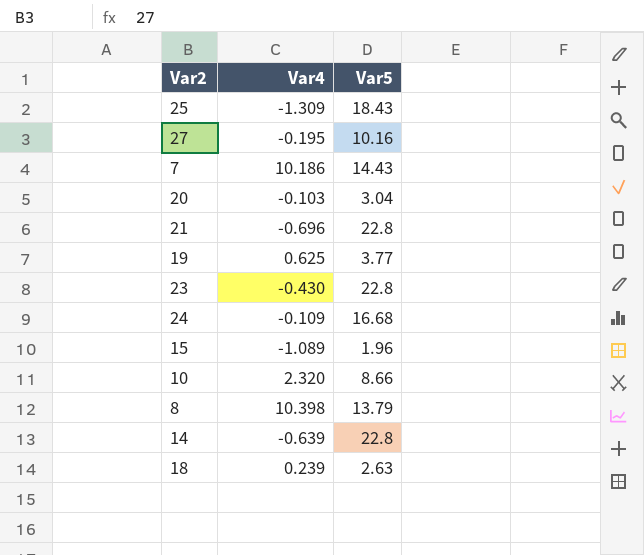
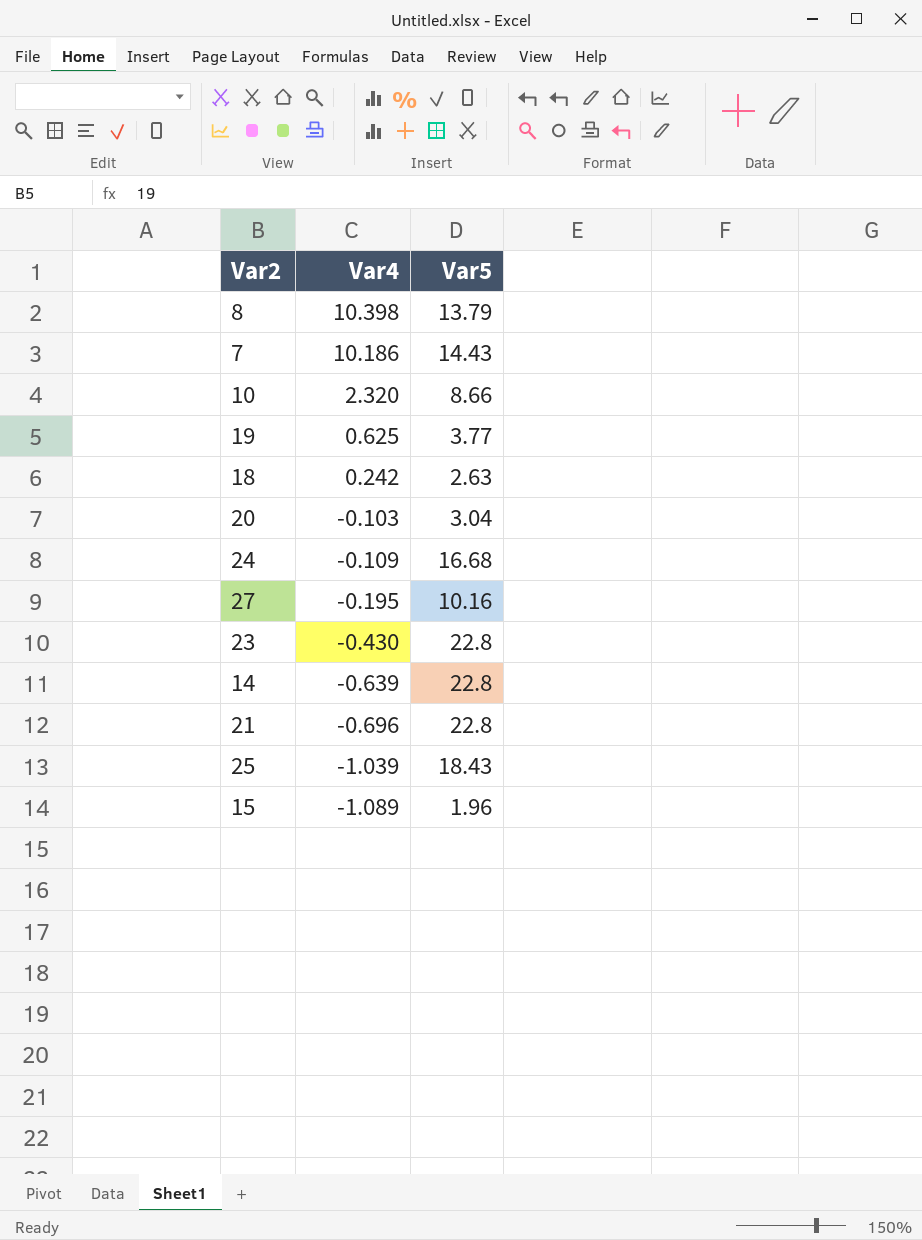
row order: none -> Var4 descending
18 | Var4: 0.239 -> 0.242
25 | Var4: -1.309 -> -1.039

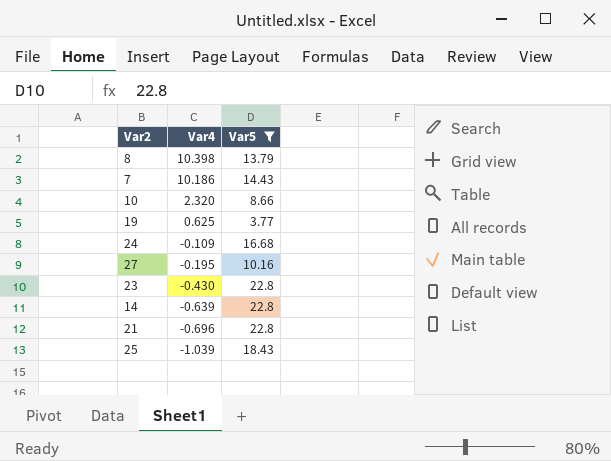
filter: none -> Var5 >= 3.77

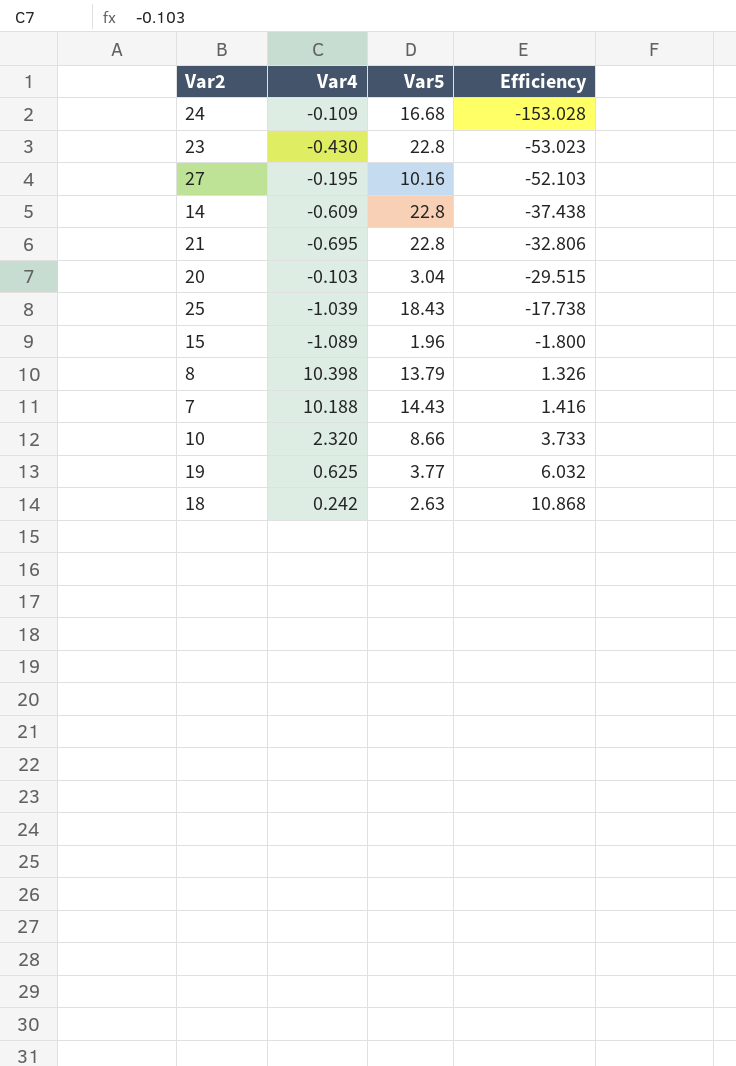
filter: Var5 >= 3.77 -> none
row order: Var4 descending -> Efficiency ascending
column Efficiency | formula: none -> [Var5] / [Var4]
14 | Var4: -0.639 -> -0.609
21 | Var4: -0.696 -> -0.695
7 | Var4: 10.186 -> 10.188

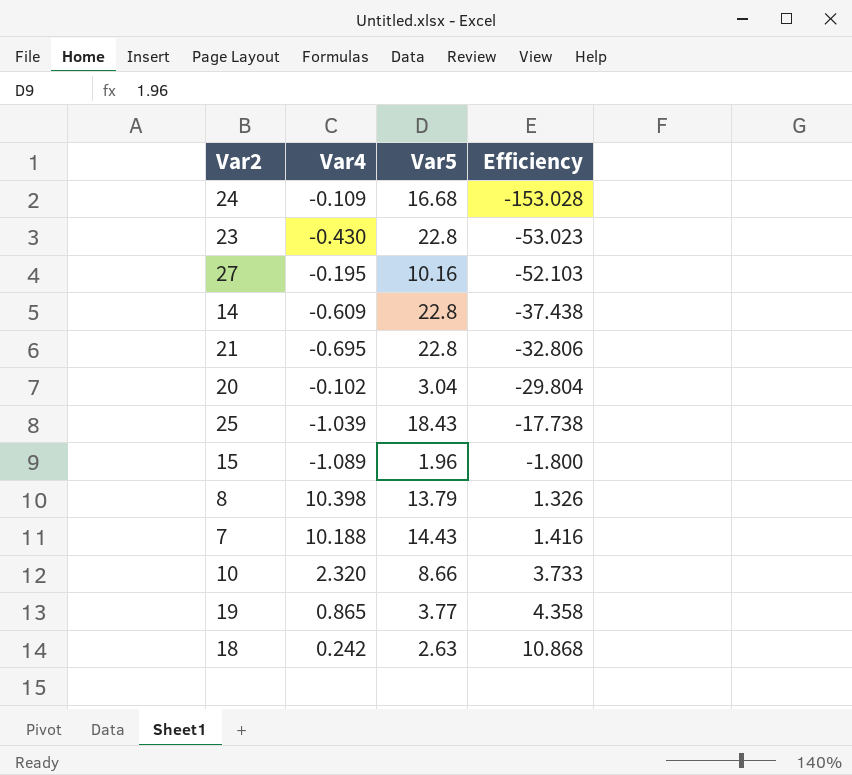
20 | Var4: -0.103 -> -0.102
20 | Efficiency: -29.515 -> -29.804
19 | Var4: 0.625 -> 0.865
19 | Efficiency: 6.032 -> 4.358

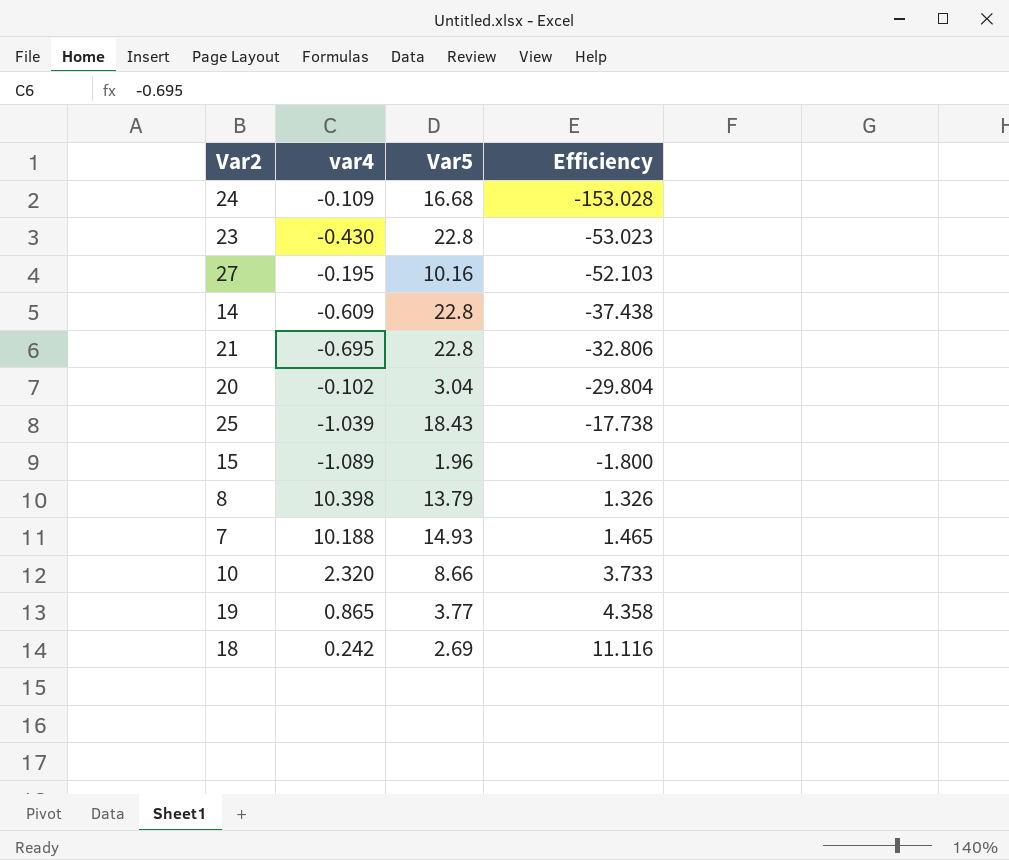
column name: Var4 -> var4
7 | Var5: 14.43 -> 14.93
7 | Efficiency: 1.416 -> 1.465
18 | Var5: 2.63 -> 2.69
18 | Efficiency: 10.868 -> 11.116

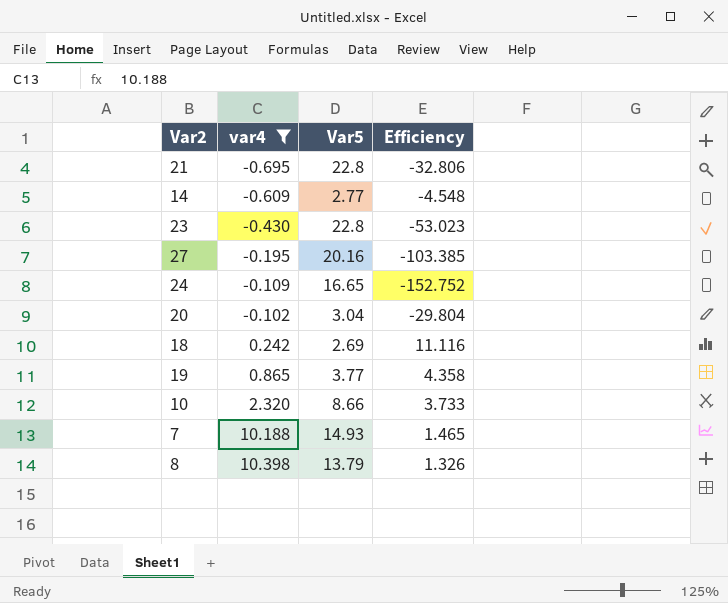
filter: none -> var4 >= -0.695
row order: Efficiency ascending -> var4 ascending
14 | Var5: 22.8 -> 2.77
14 | Efficiency: -37.438 -> -4.548
27 | Var5: 10.16 -> 20.16
27 | Efficiency: -52.103 -> -103.385
24 | Var5: 16.68 -> 16.65
24 | Efficiency: -153.028 -> -152.752

